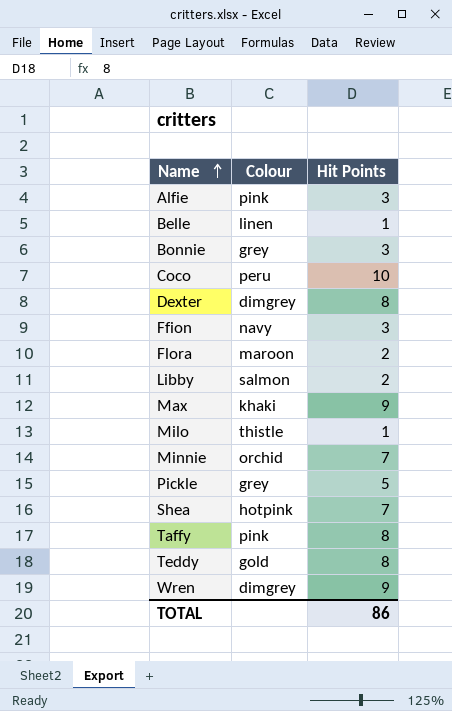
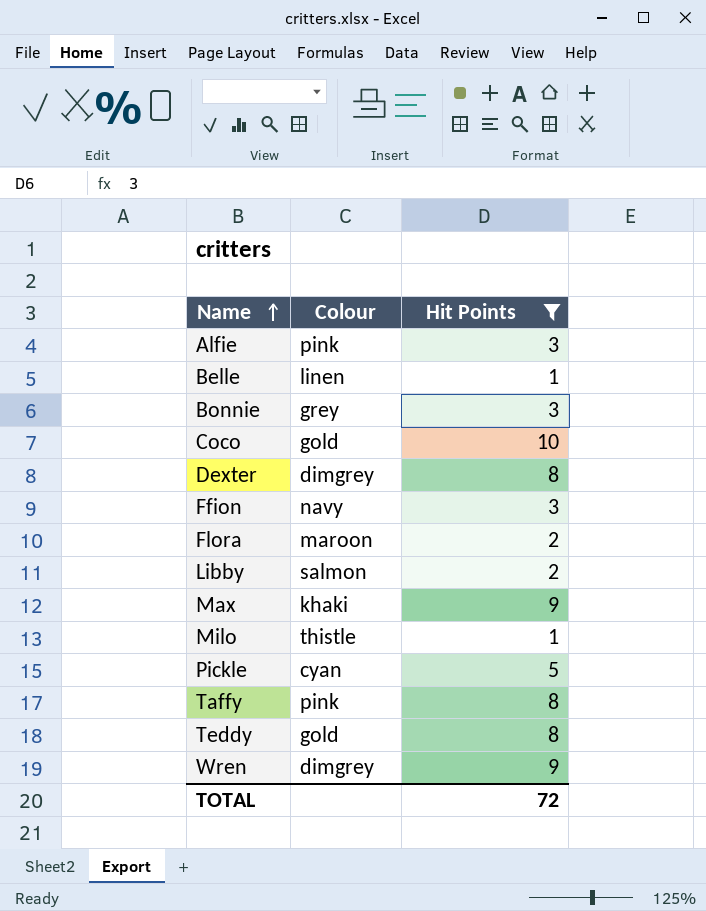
filter: none -> Hit Points != 7
Coco | Colour: peru -> gold
Pickle | Colour: grey -> cyan
TOTAL | Hit Points: 86 -> 72

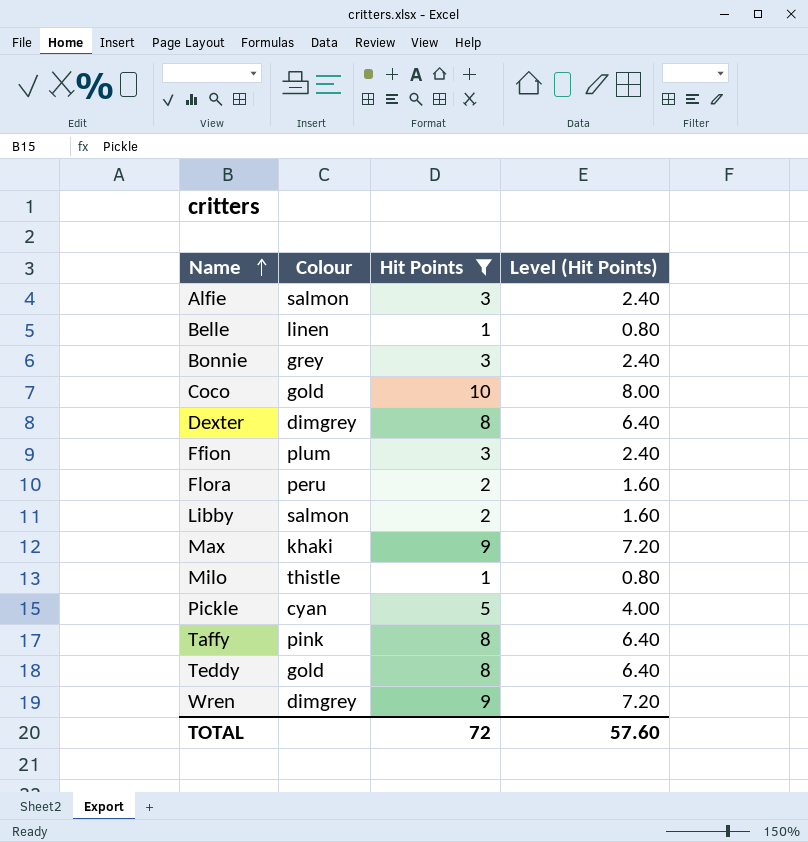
column Level (Hit Points) | formula: none -> [Hit Points] * 0.8
Alfie | Colour: pink -> salmon
Ffion | Colour: navy -> plum
Flora | Colour: maroon -> peru

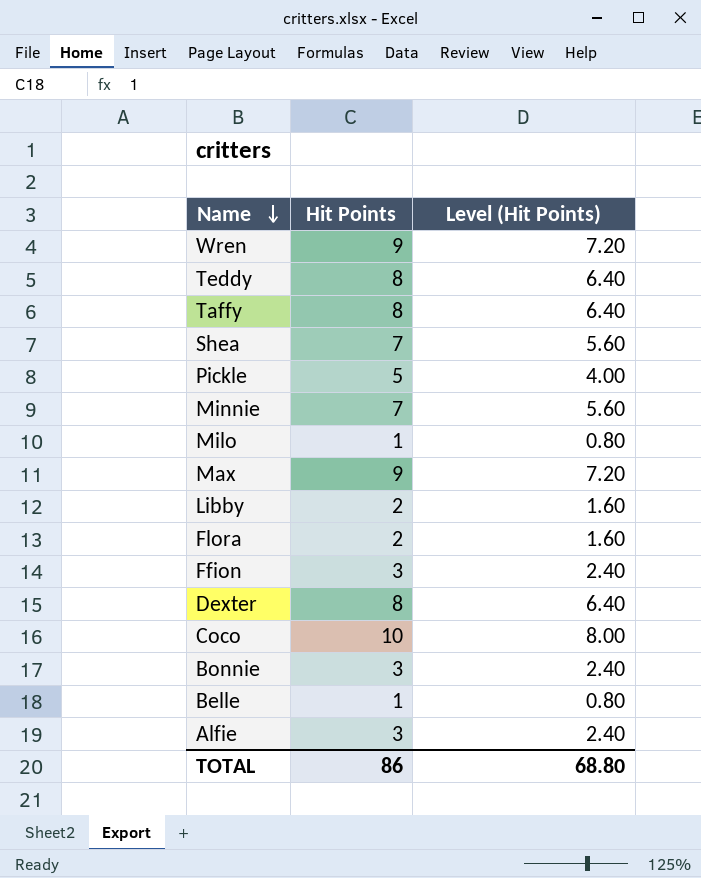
filter: Hit Points != 7 -> none
row order: Name ascending -> Name descending
column Colour | position: 2 -> none
TOTAL | Hit Points: 72 -> 86
TOTAL | Level (Hit Points): 57.60 -> 68.80

